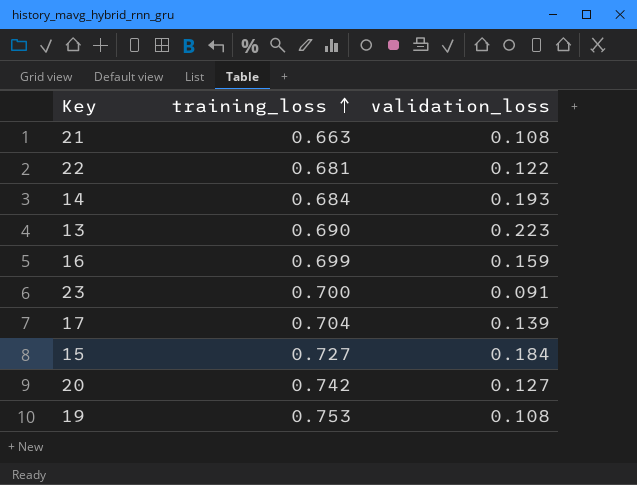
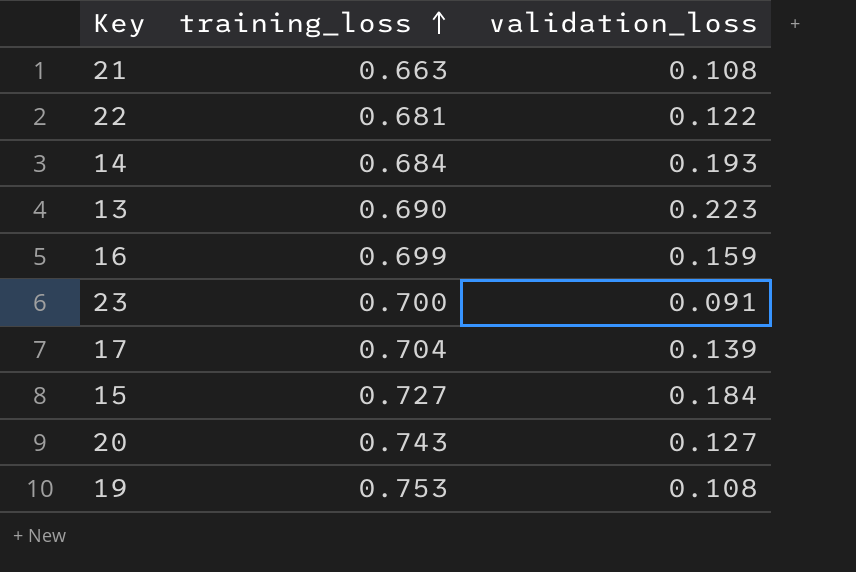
20 | training_loss: 0.742 -> 0.743

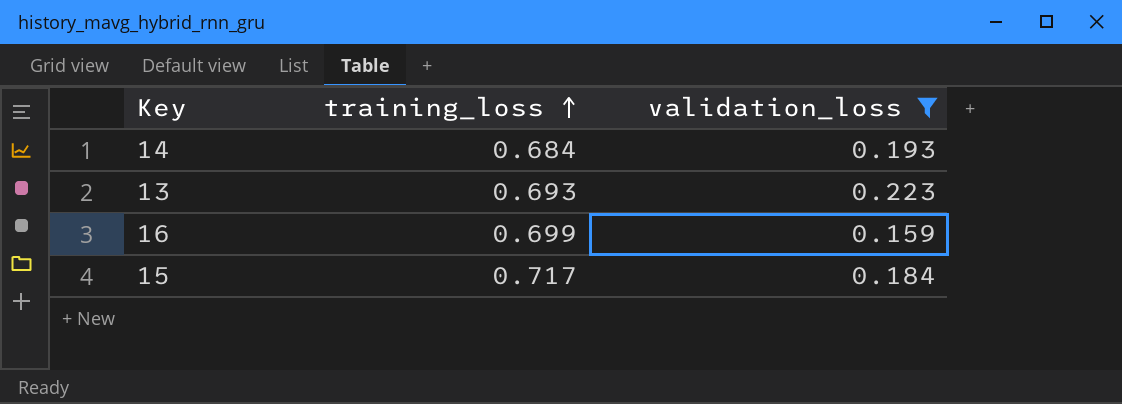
filter: none -> validation_loss >= 0.159
13 | training_loss: 0.690 -> 0.693
15 | training_loss: 0.727 -> 0.717

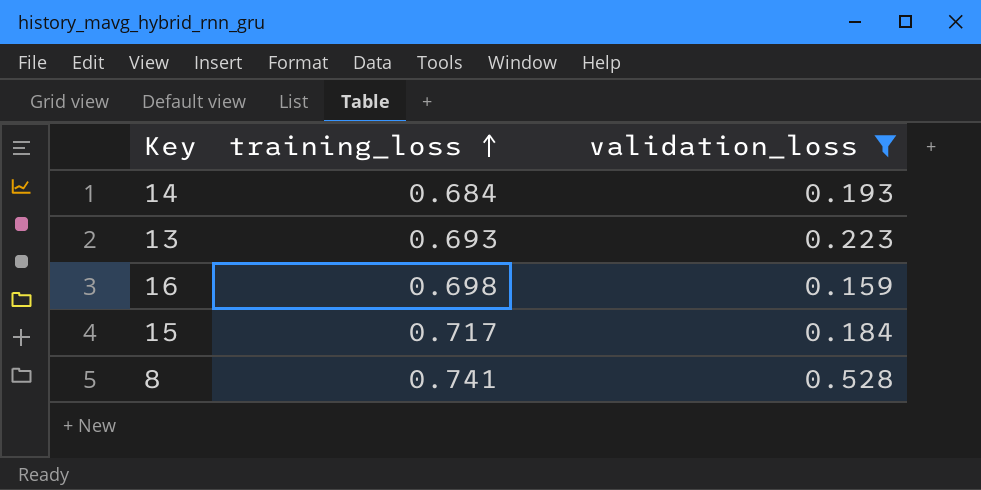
16 | training_loss: 0.699 -> 0.698
row 8: none -> 0.741 | 0.528

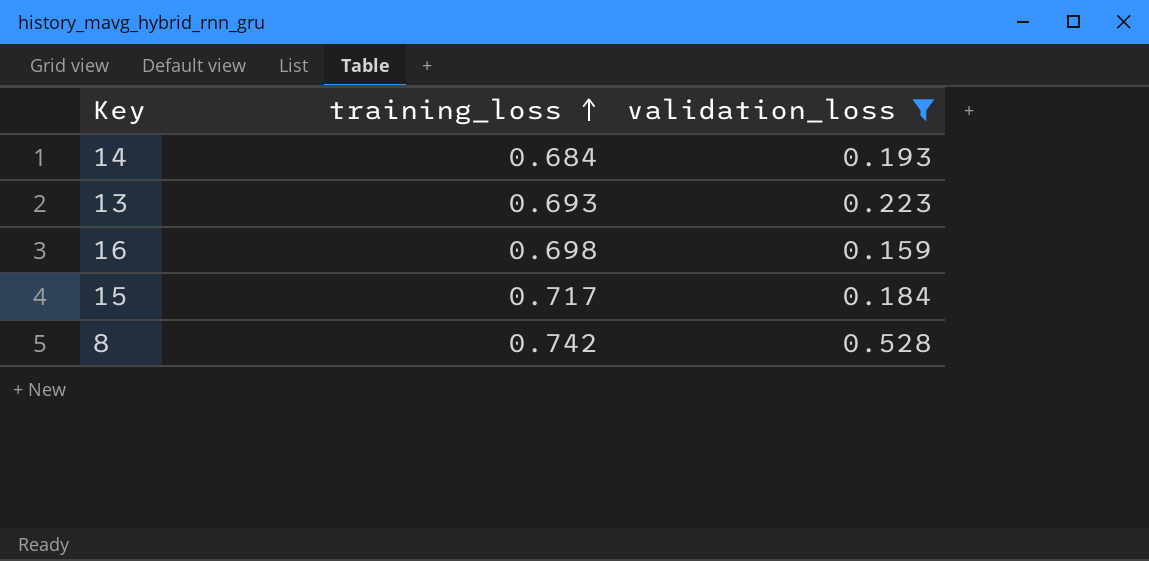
8 | training_loss: 0.741 -> 0.742

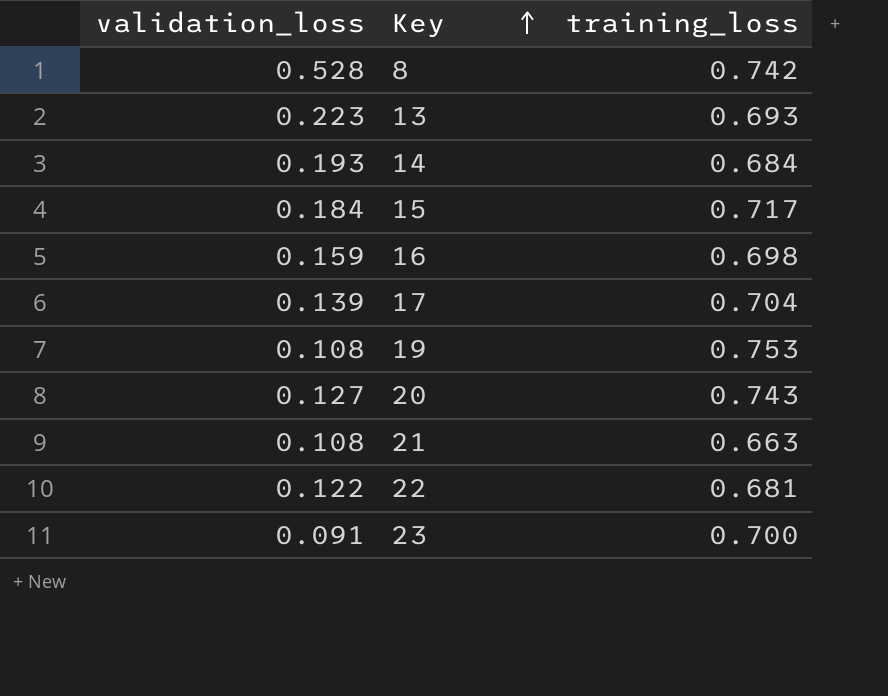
filter: validation_loss >= 0.159 -> none
row order: training_loss ascending -> Key ascending
column validation_loss | position: 3 -> 1

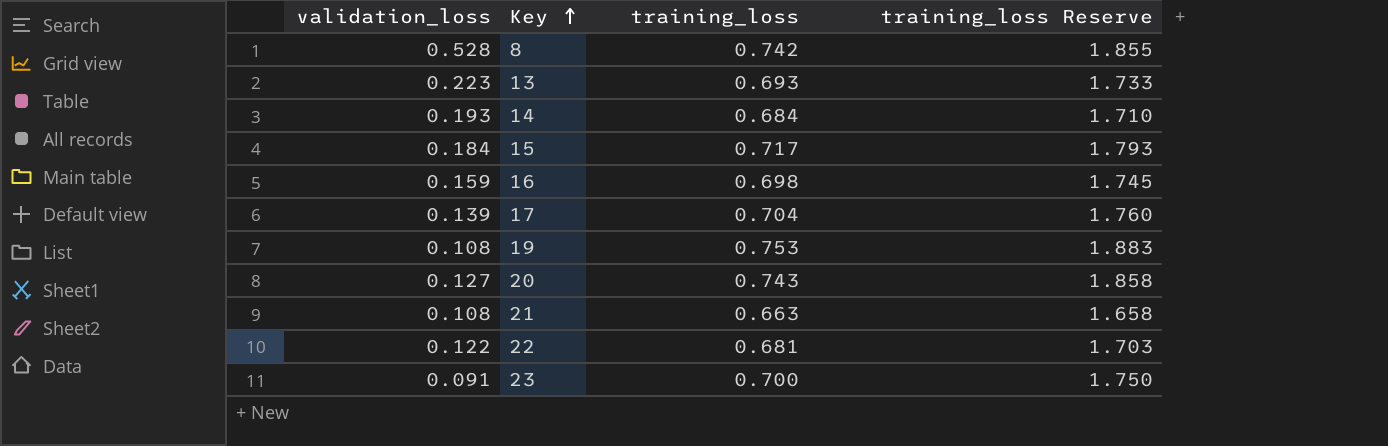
column training_loss Reserve | formula: none -> [training_loss] * 2.5

